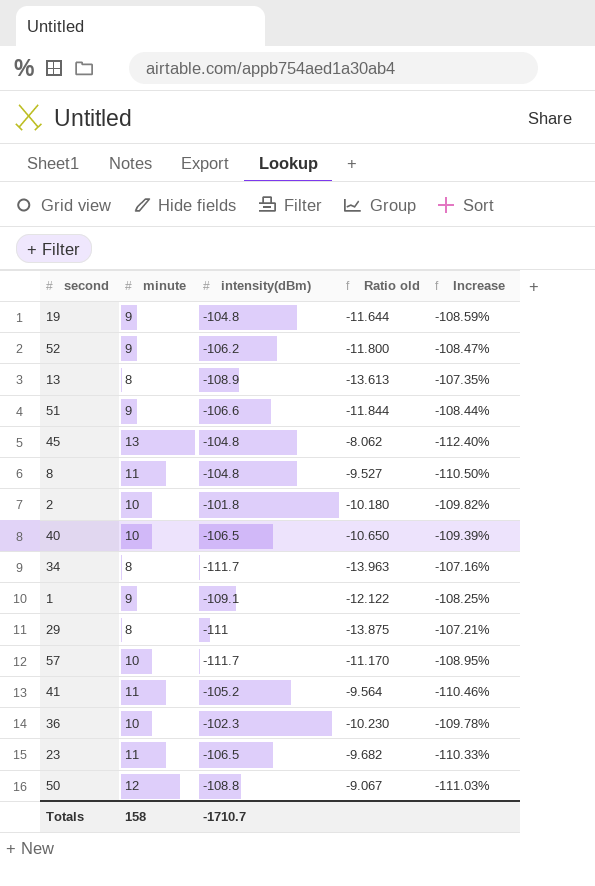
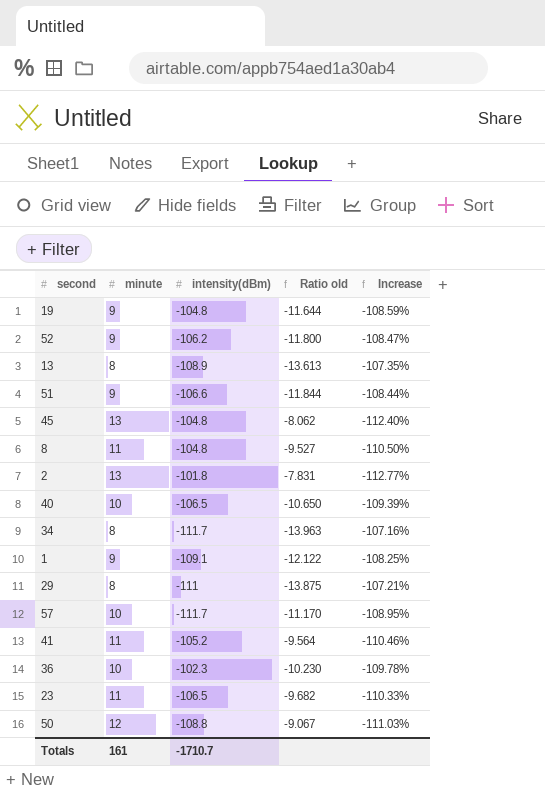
2 | minute: 10 -> 13
2 | Ratio old: -10.180 -> -7.831
2 | Increase: -109.82% -> -112.77%
Totals | minute: 158 -> 161

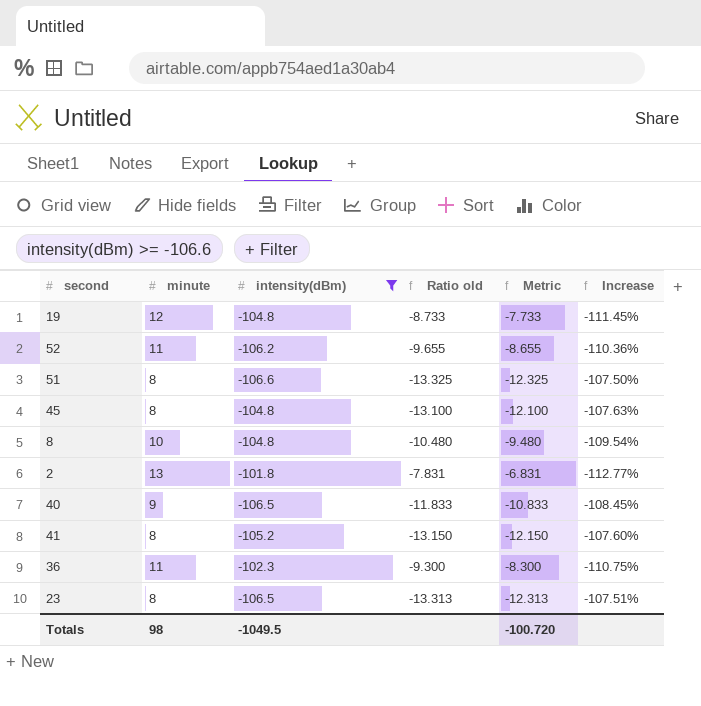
filter: none -> intensity(dBm) >= -106.6
column Metric | formula: none -> [Ratio old] + 1
19 | minute: 9 -> 12
19 | Ratio old: -11.644 -> -8.733
19 | Increase: -108.59% -> -111.45%
52 | minute: 9 -> 11
52 | Ratio old: -11.800 -> -9.655
52 | Increase: -108.47% -> -110.36%
51 | minute: 9 -> 8
51 | Ratio old: -11.844 -> -13.325
51 | Increase: -108.44% -> -107.50%
45 | minute: 13 -> 8
45 | Ratio old: -8.062 -> -13.100
45 | Increase: -112.40% -> -107.63%
8 | minute: 11 -> 10
8 | Ratio old: -9.527 -> -10.480
8 | Increase: -110.50% -> -109.54%
40 | minute: 10 -> 9
40 | Ratio old: -10.650 -> -11.833
40 | Increase: -109.39% -> -108.45%
41 | minute: 11 -> 8
41 | Ratio old: -9.564 -> -13.150
41 | Increase: -110.46% -> -107.60%
36 | minute: 10 -> 11
36 | Ratio old: -10.230 -> -9.300
36 | Increase: -109.78% -> -110.75%
23 | minute: 11 -> 8
23 | Ratio old: -9.682 -> -13.313
23 | Increase: -110.33% -> -107.51%
Totals | minute: 161 -> 98
Totals | intensity(dBm): -1710.7 -> -1049.5

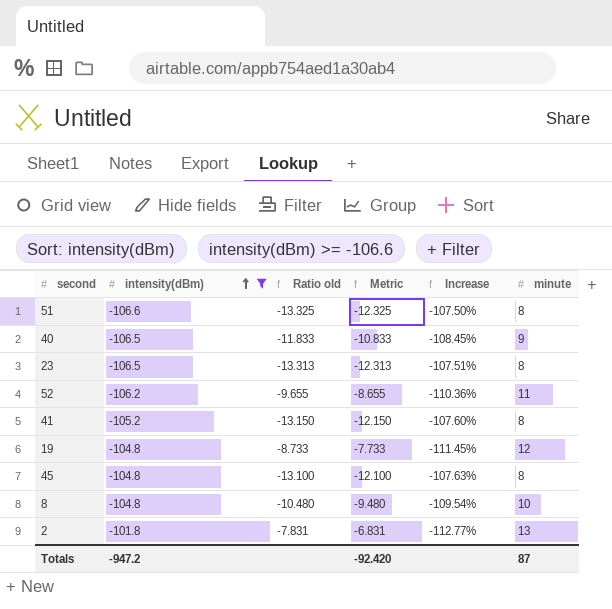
row order: none -> intensity(dBm) ascending
column minute | position: 2 -> 6
row 36: 11 | -102.3 | -9.300 | -8.300 | -110.75% -> none
Totals | intensity(dBm): -1049.5 -> -947.2
Totals | Metric: -100.720 -> -92.420
Totals | minute: 98 -> 87

